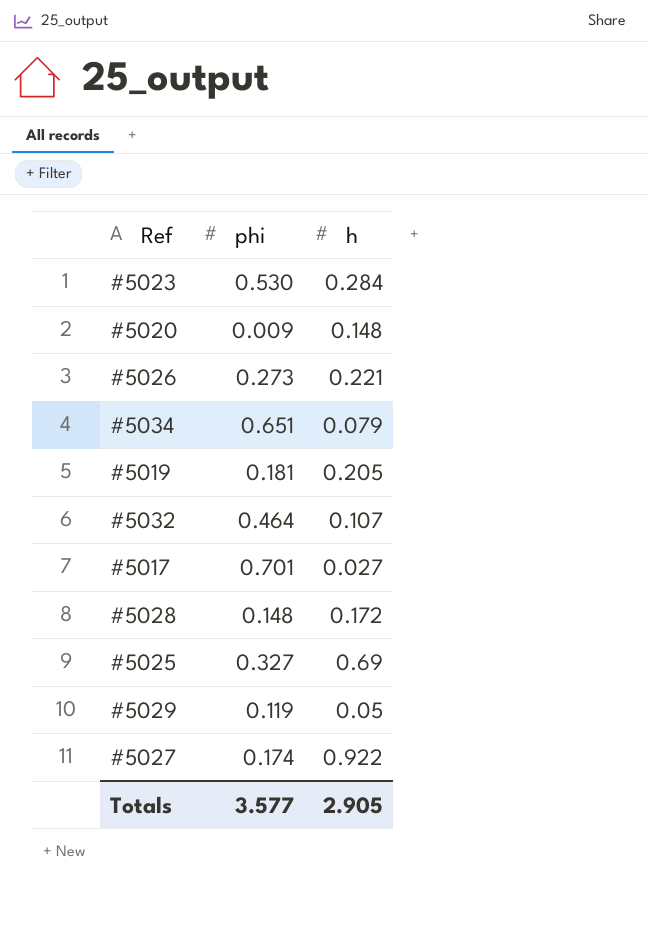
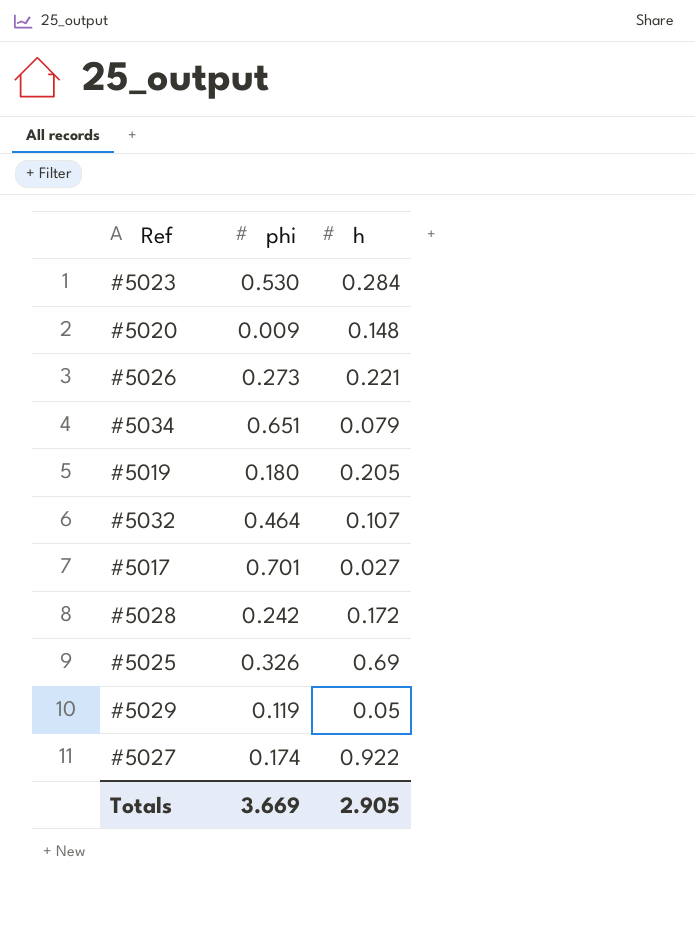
#5019 | phi: 0.181 -> 0.180
#5028 | phi: 0.148 -> 0.242
#5025 | phi: 0.327 -> 0.326
Totals | phi: 3.577 -> 3.669

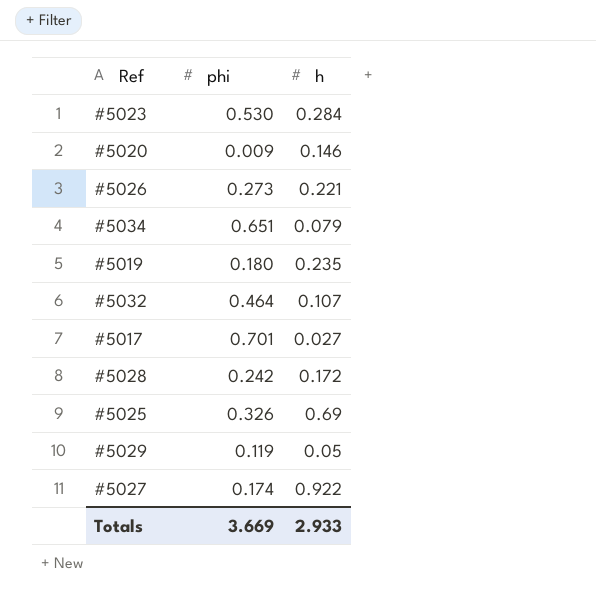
#5020 | h: 0.148 -> 0.146
#5019 | h: 0.205 -> 0.235
Totals | h: 2.905 -> 2.933

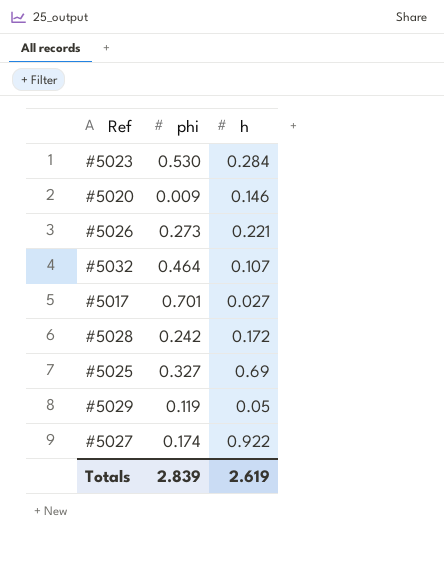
row #5034: 0.651 | 0.079 -> none
row #5019: 0.180 | 0.235 -> none
#5025 | phi: 0.326 -> 0.327
Totals | phi: 3.669 -> 2.839
Totals | h: 2.933 -> 2.619

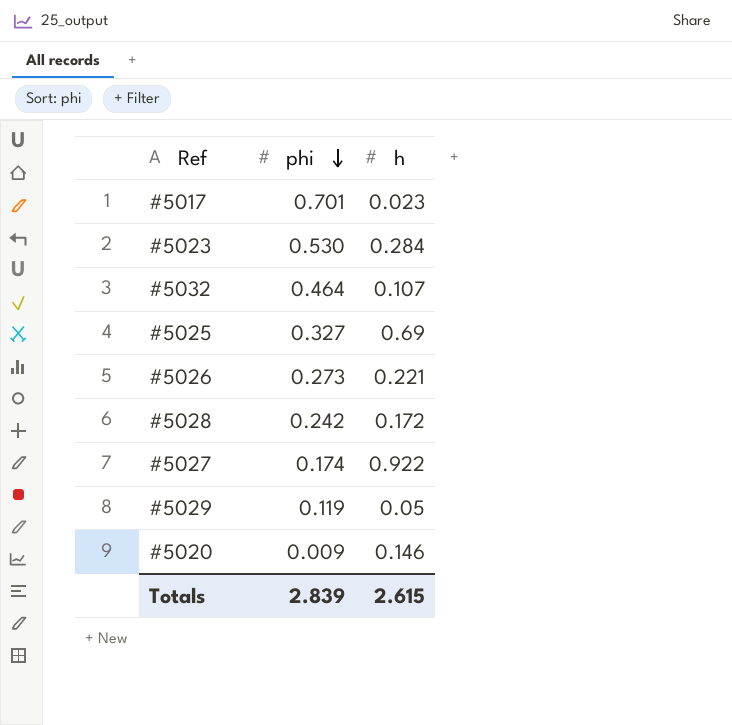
row order: none -> phi descending
#5017 | h: 0.027 -> 0.023
Totals | h: 2.619 -> 2.615

